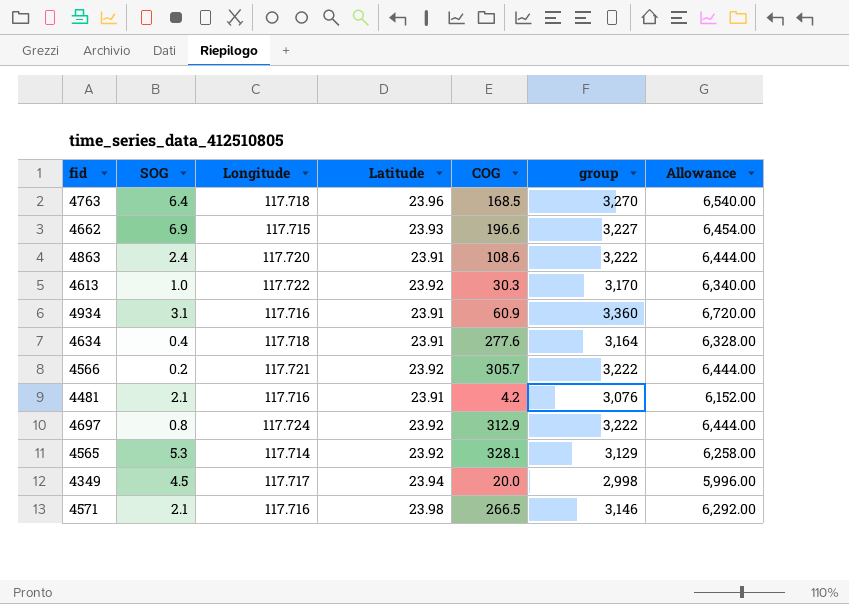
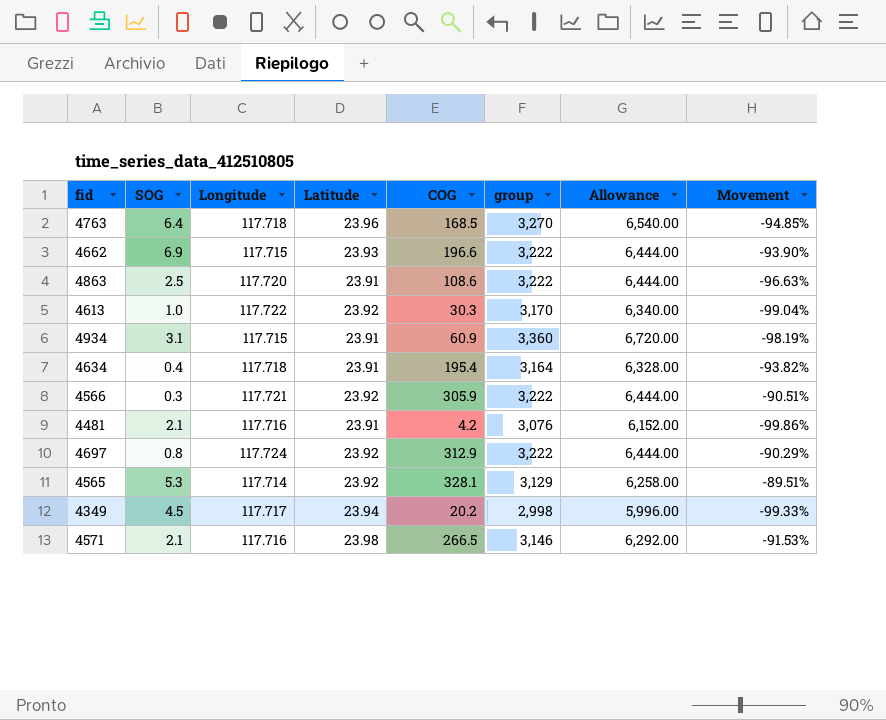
column Movement | formula: none -> ([COG] - [group]) / [group]
4662 | group: 3,227 -> 3,222
4662 | Allowance: 6,454.00 -> 6,444.00
4863 | SOG: 2.4 -> 2.5
4934 | Longitude: 117.716 -> 117.715
4634 | COG: 277.6 -> 195.4
4566 | SOG: 0.2 -> 0.3
4566 | COG: 305.7 -> 305.9
4349 | COG: 20.0 -> 20.2

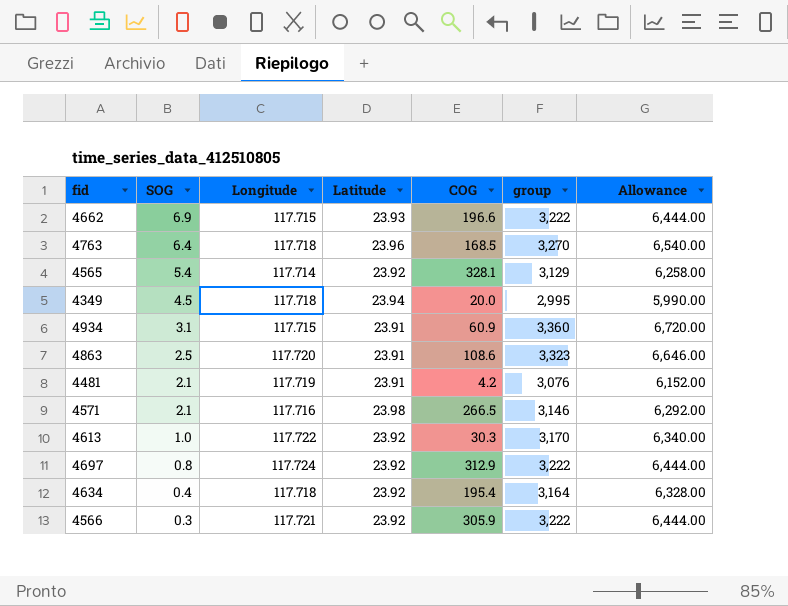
row order: none -> SOG descending
column Movement | formula: ([COG] - [group]) / [group] -> none
4565 | SOG: 5.3 -> 5.4
4349 | Longitude: 117.717 -> 117.718
4349 | COG: 20.2 -> 20.0
4349 | group: 2,998 -> 2,995
4349 | Allowance: 5,996.00 -> 5,990.00
4863 | group: 3,222 -> 3,323
4863 | Allowance: 6,444.00 -> 6,646.00
4481 | Longitude: 117.716 -> 117.719
4634 | Latitude: 23.91 -> 23.92

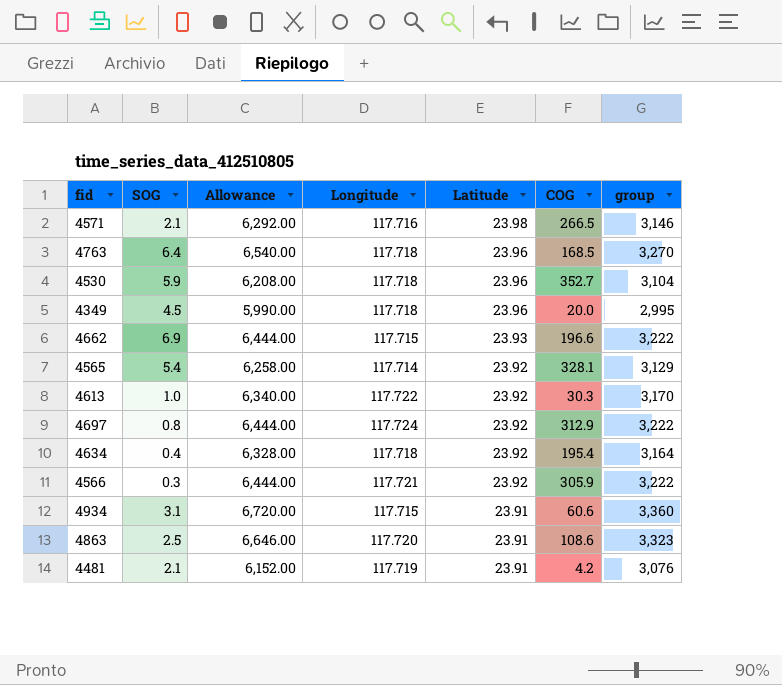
row order: SOG descending -> Latitude descending
column Allowance | position: 7 -> 3
row 4530: none -> 5.9 | 6,208.00 | 117.718 | 23.96 | 352.7 | 3,104
4349 | Latitude: 23.94 -> 23.96
4934 | COG: 60.9 -> 60.6

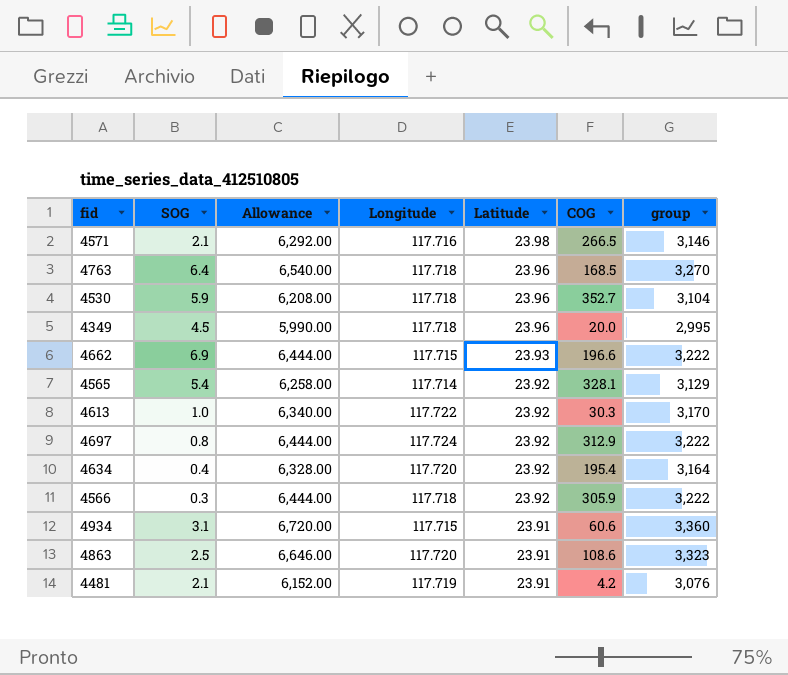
4634 | Longitude: 117.718 -> 117.720
4566 | Longitude: 117.721 -> 117.718

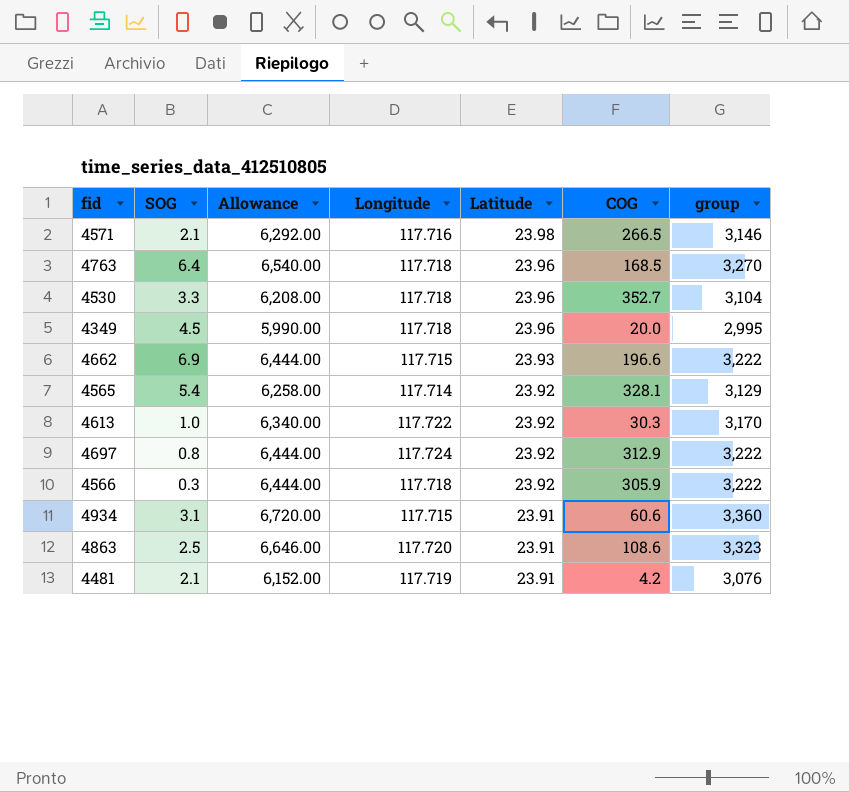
row 4634: 0.4 | 6,328.00 | 117.720 | 23.92 | 195.4 | 3,164 -> none
4530 | SOG: 5.9 -> 3.3

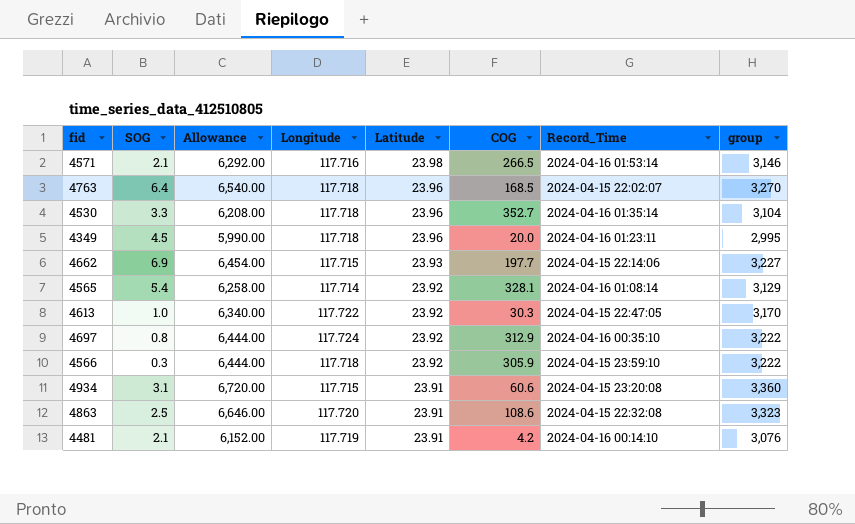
column Record_Time | position: none -> 7
4662 | Allowance: 6,444.00 -> 6,454.00
4662 | COG: 196.6 -> 197.7
4662 | group: 3,222 -> 3,227

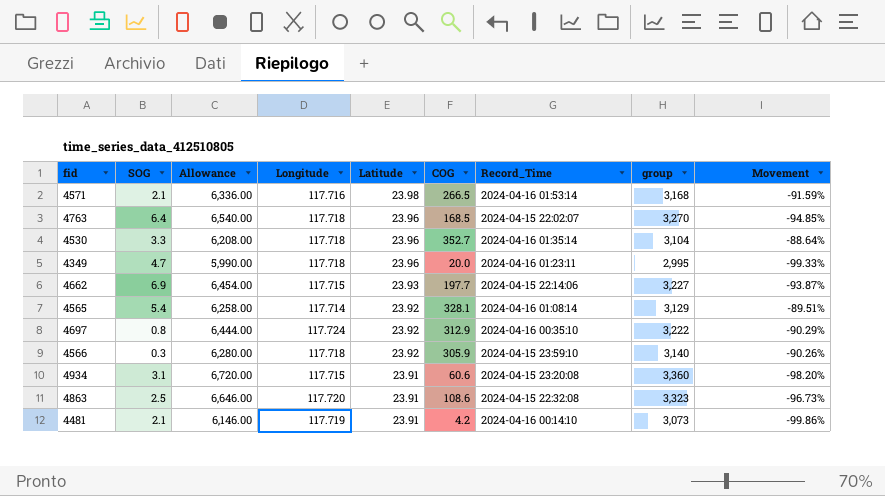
column Movement | formula: none -> ([COG] - [group]) / [group]
row 4613: 1.0 | 6,340.00 | 117.722 | 23.92 | 30.3 | 2024-04-15 22:47:05 | 3,170 -> none
4571 | Allowance: 6,292.00 -> 6,336.00
4571 | group: 3,146 -> 3,168
4349 | SOG: 4.5 -> 4.7
4566 | Allowance: 6,444.00 -> 6,280.00
4566 | group: 3,222 -> 3,140
4481 | Allowance: 6,152.00 -> 6,146.00
4481 | group: 3,076 -> 3,073

